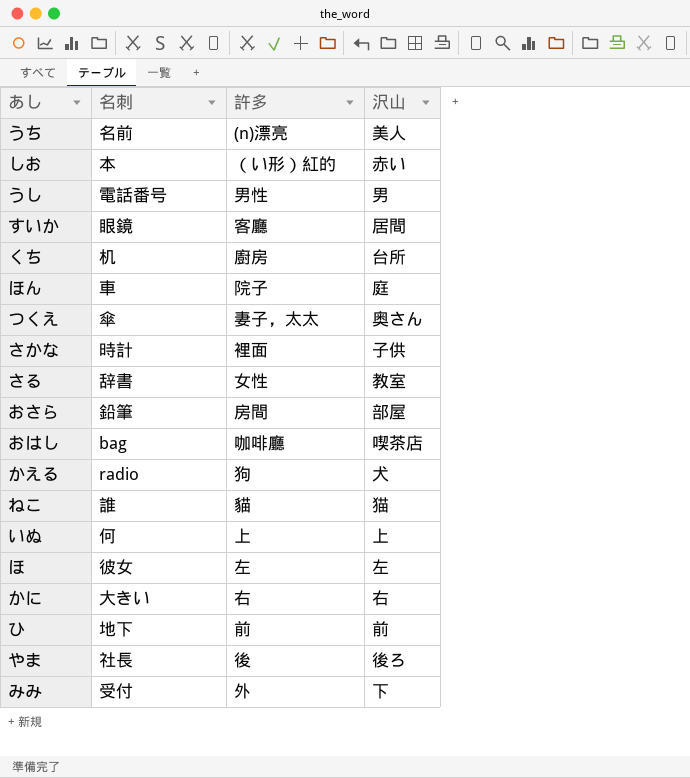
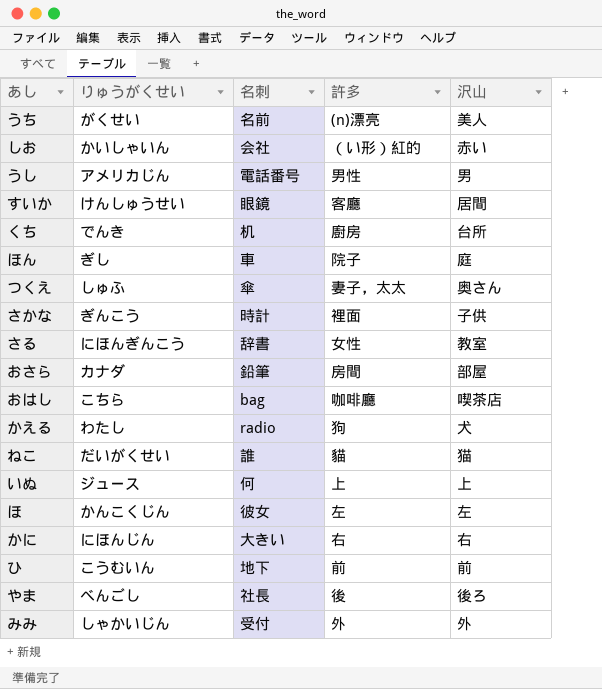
column りゅうがくせい | position: none -> 2
しお | 名刺: 本 -> 会社
みみ | 沢山: 下 -> 外

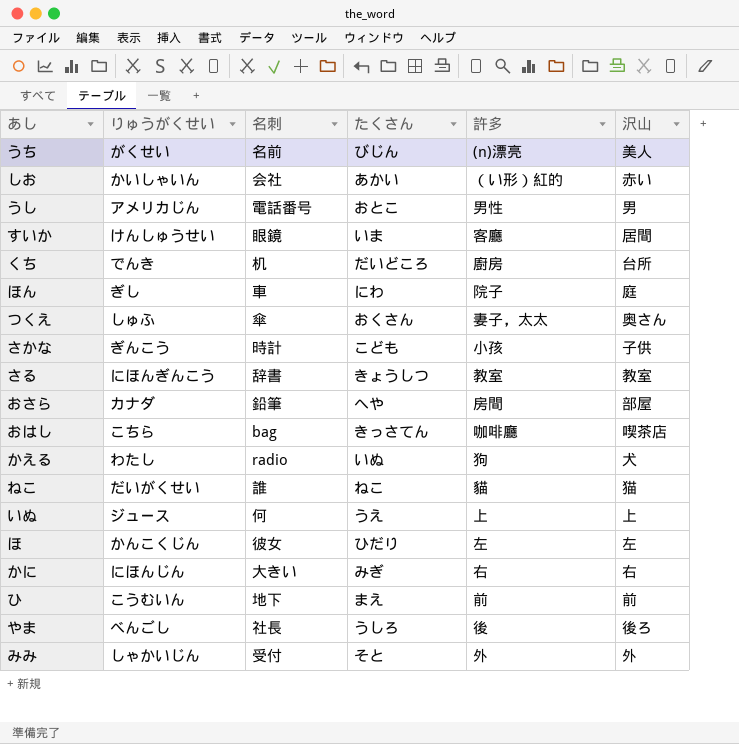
column たくさん | position: none -> 4
さかな | 許多: 裡面 -> 小孩
さる | 許多: 女性 -> 教室

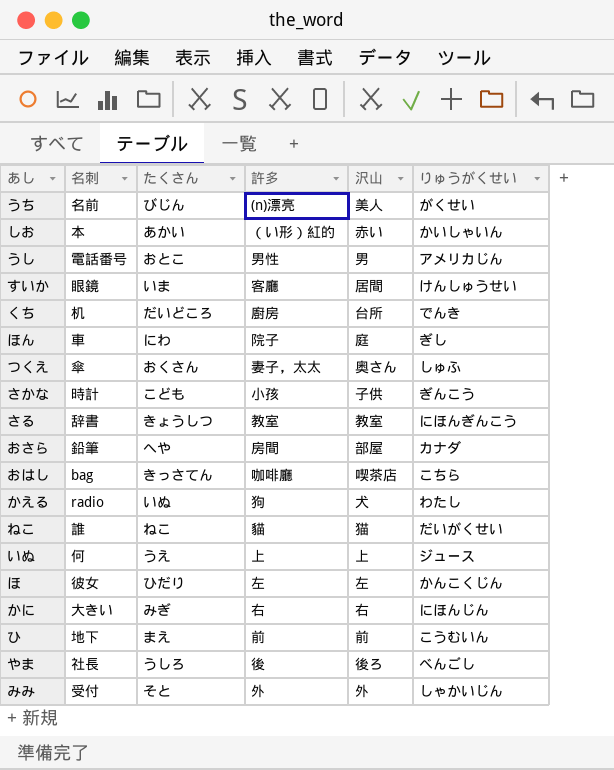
column りゅうがくせい | position: 2 -> 6
しお | 名刺: 会社 -> 本

